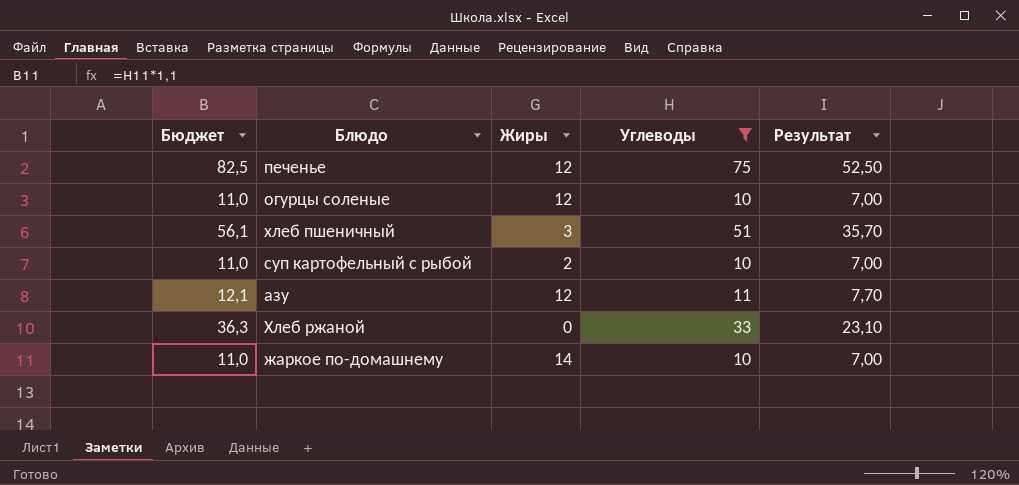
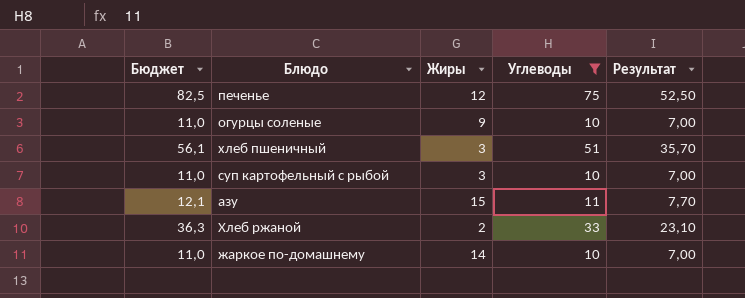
огурцы соленые | Жиры: 12 -> 9
суп картофельный с рыбой | Жиры: 2 -> 3
азу | Жиры: 12 -> 15
Хлеб ржаной | Жиры: 0 -> 2

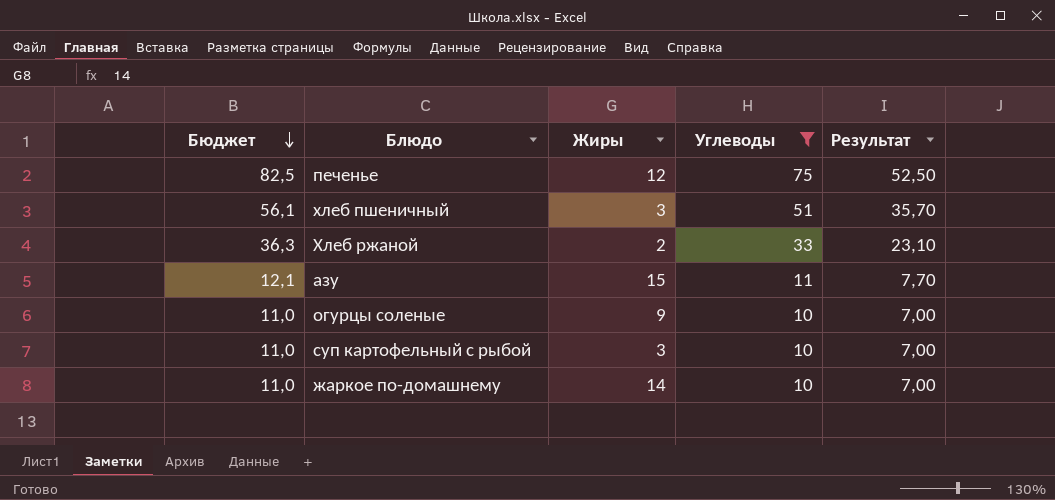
row order: none -> Бюджет descending

